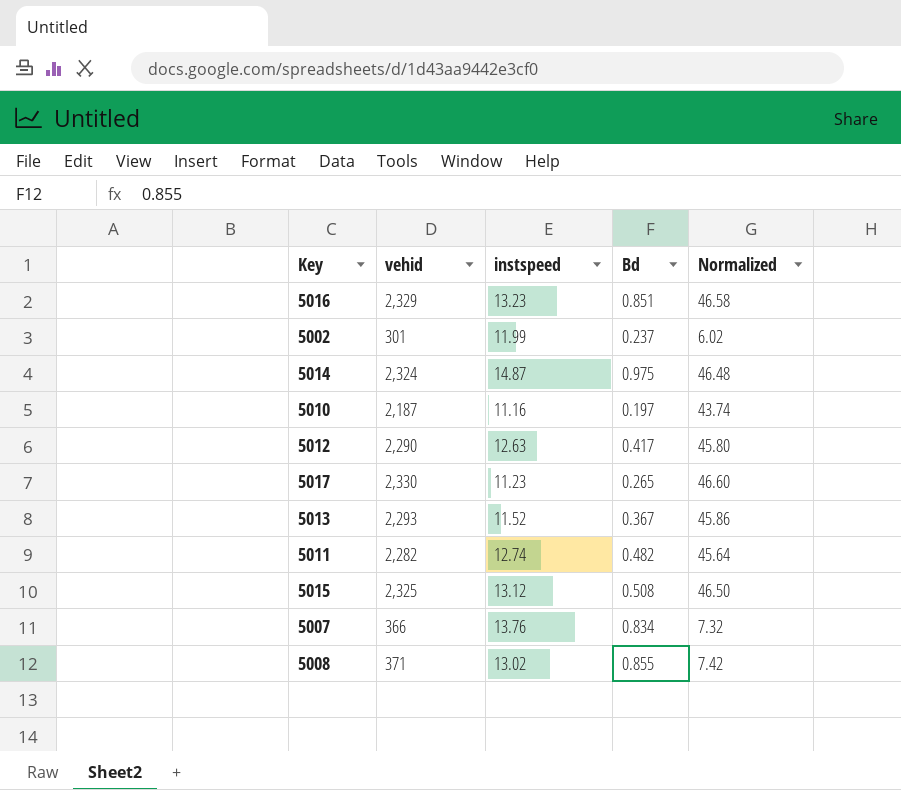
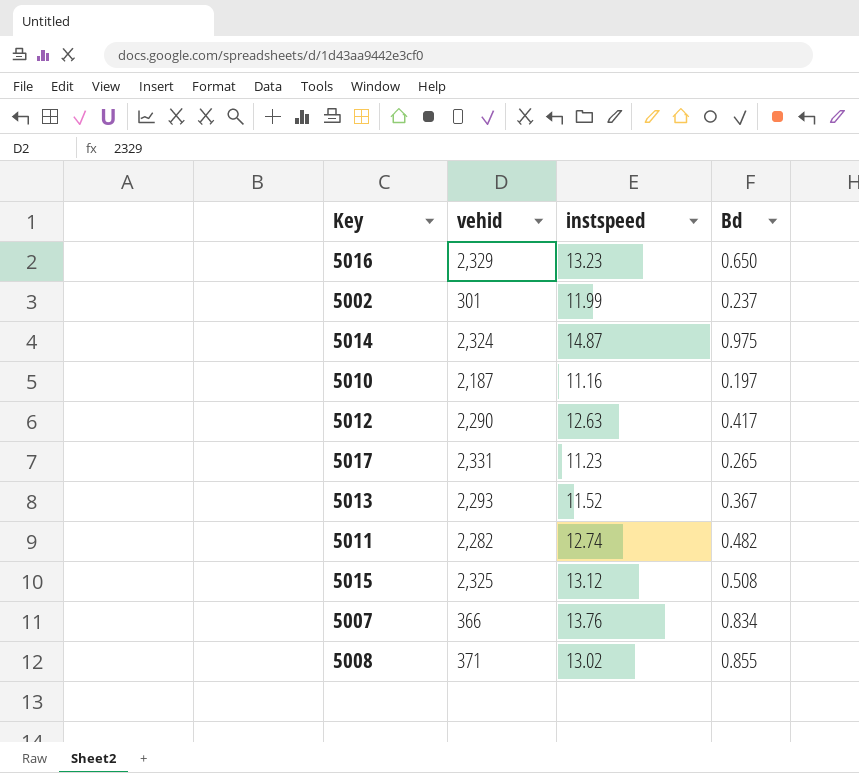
column Normalized | formula: [vehid] * 0.02 -> none
5016 | Bd: 0.851 -> 0.650
5017 | vehid: 2,330 -> 2,331

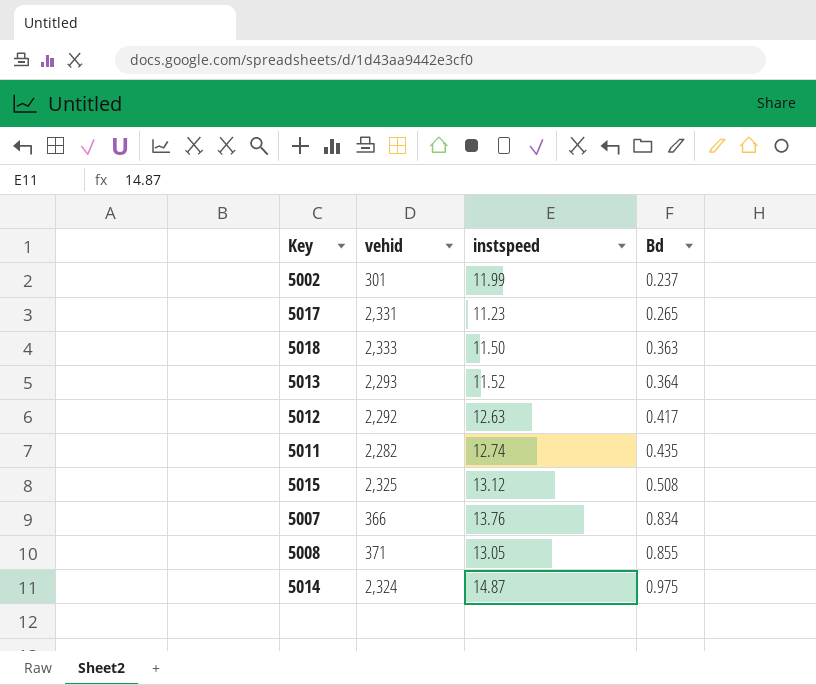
row order: none -> Bd ascending
row 5016: 2,329 | 13.23 | 0.650 -> none
row 5010: 2,187 | 11.16 | 0.197 -> none
row 5018: none -> 2,333 | 11.50 | 0.363
5013 | Bd: 0.367 -> 0.364
5012 | vehid: 2,290 -> 2,292
5011 | Bd: 0.482 -> 0.435
5008 | instspeed: 13.02 -> 13.05

